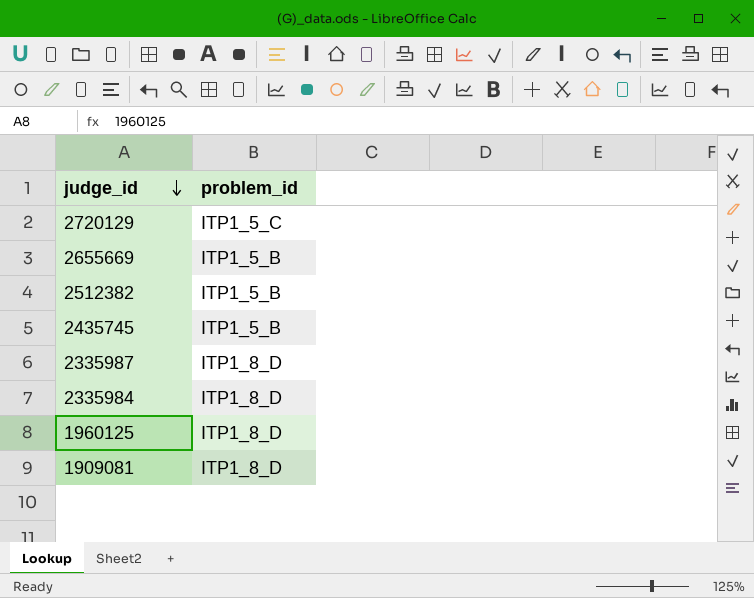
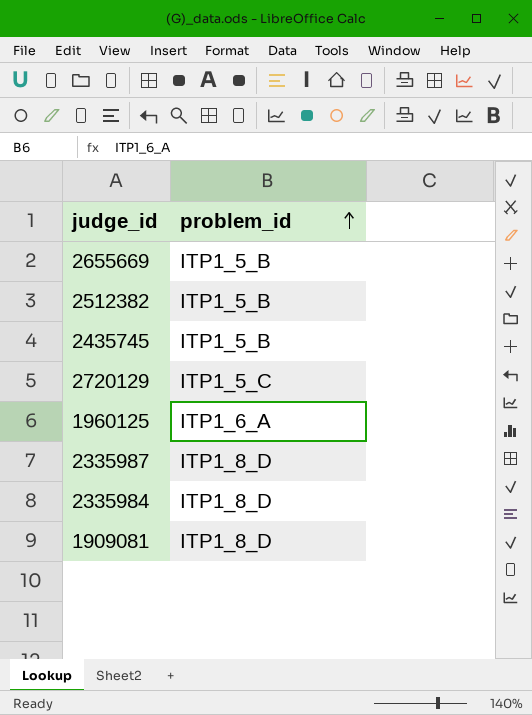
row order: judge_id descending -> problem_id ascending
1960125 | problem_id: ITP1_8_D -> ITP1_6_A

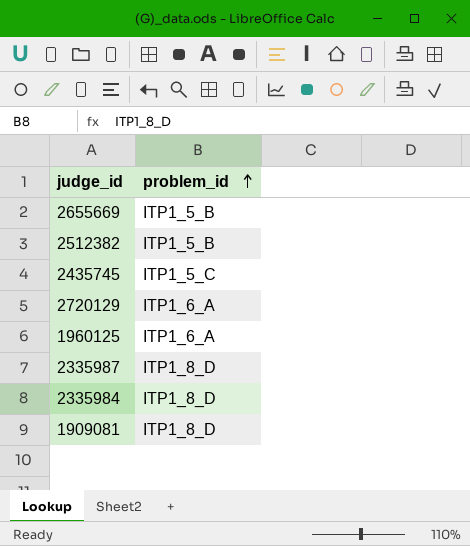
2435745 | problem_id: ITP1_5_B -> ITP1_5_C
2720129 | problem_id: ITP1_5_C -> ITP1_6_A

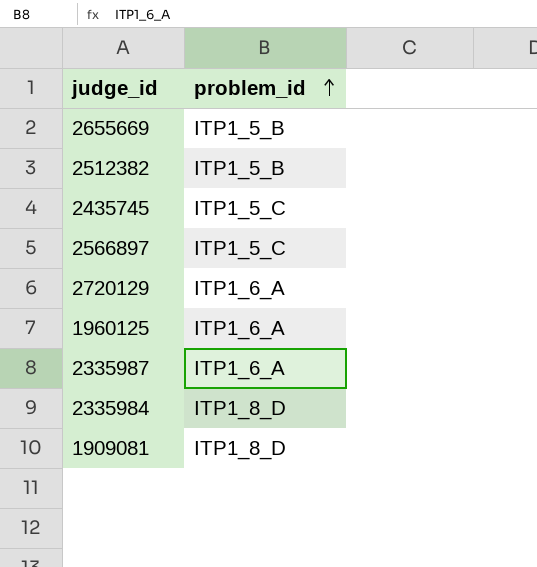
row 2566897: none -> ITP1_5_C
2335987 | problem_id: ITP1_8_D -> ITP1_6_A

